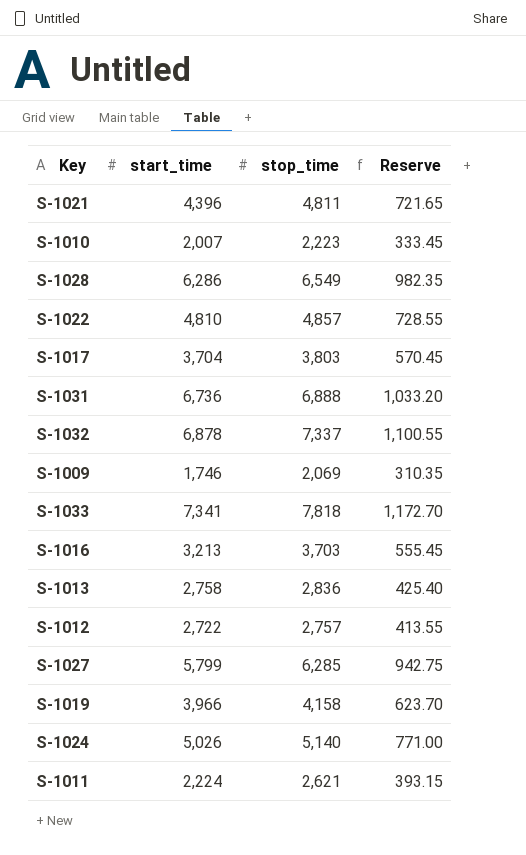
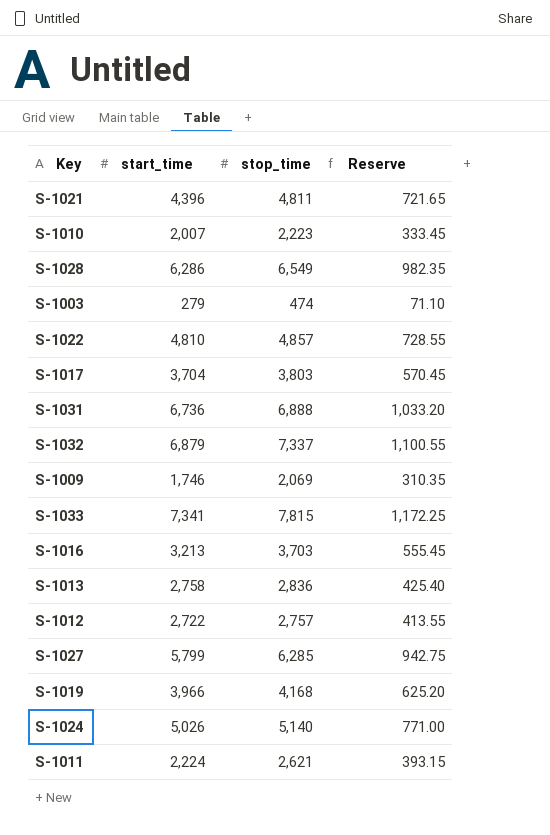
row S-1003: none -> 279 | 474 | 71.10
S-1032 | start_time: 6,878 -> 6,879
S-1033 | stop_time: 7,818 -> 7,815
S-1033 | Reserve: 1,172.70 -> 1,172.25
S-1019 | stop_time: 4,158 -> 4,168
S-1019 | Reserve: 623.70 -> 625.20

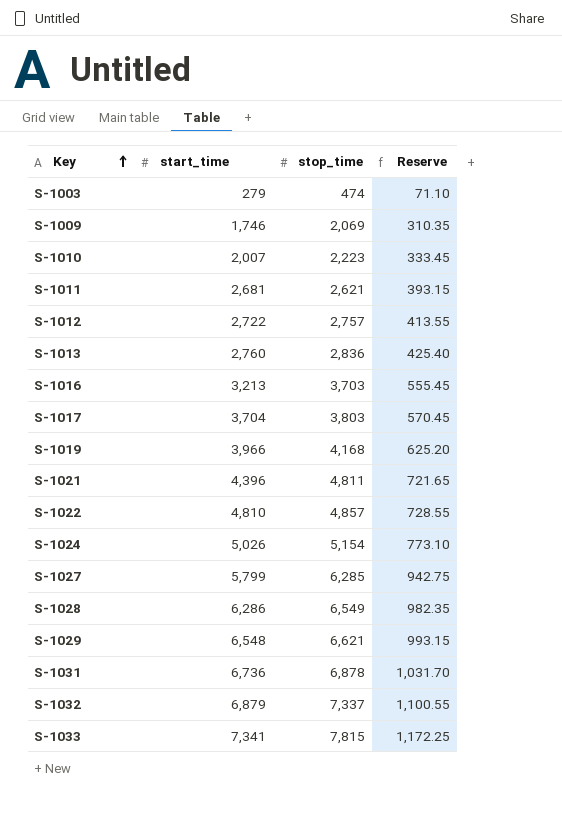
row order: none -> Key ascending
S-1011 | start_time: 2,224 -> 2,681
S-1013 | start_time: 2,758 -> 2,760
S-1024 | stop_time: 5,140 -> 5,154
S-1024 | Reserve: 771.00 -> 773.10
row S-1029: none -> 6,548 | 6,621 | 993.15
S-1031 | stop_time: 6,888 -> 6,878
S-1031 | Reserve: 1,033.20 -> 1,031.70

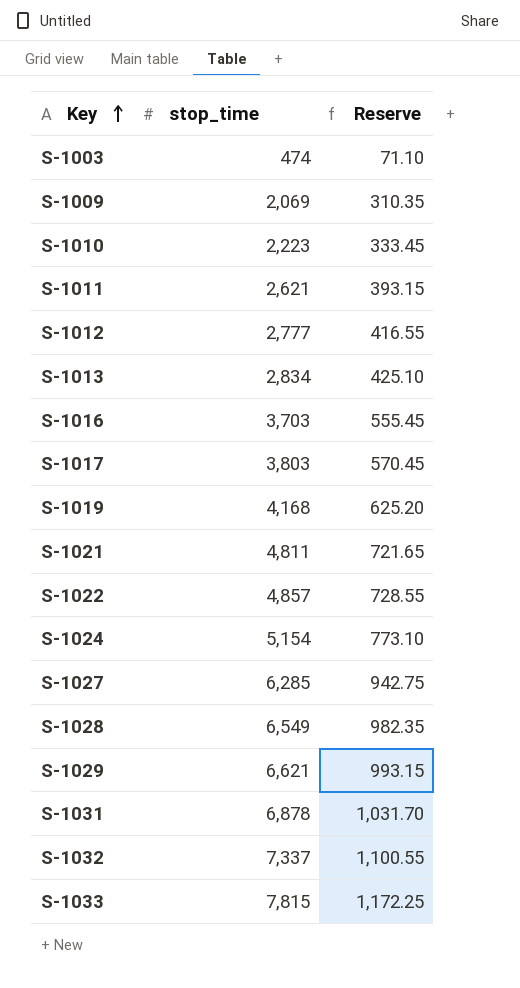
column start_time | position: 2 -> none
S-1012 | stop_time: 2,757 -> 2,777
S-1012 | Reserve: 413.55 -> 416.55
S-1013 | stop_time: 2,836 -> 2,834
S-1013 | Reserve: 425.40 -> 425.10

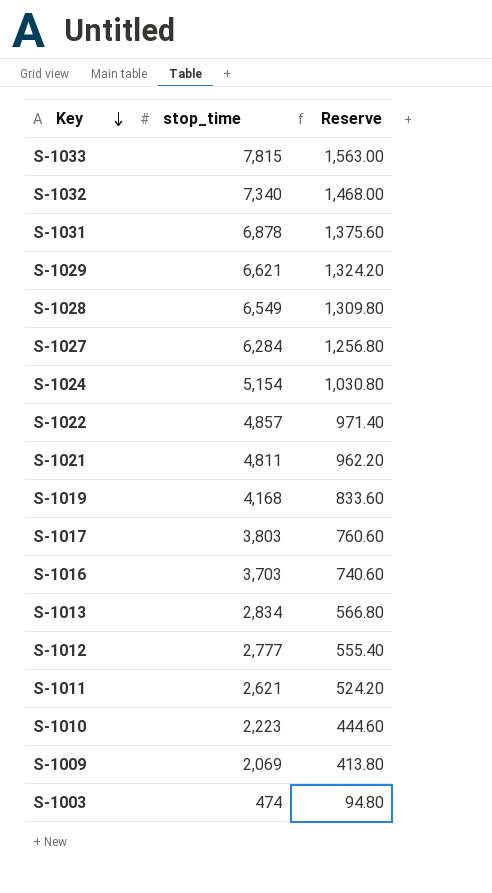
row order: Key ascending -> Key descending
column Reserve | formula: [stop_time] * 0.15 -> [stop_time] * 0.2
S-1032 | stop_time: 7,337 -> 7,340
S-1027 | stop_time: 6,285 -> 6,284

